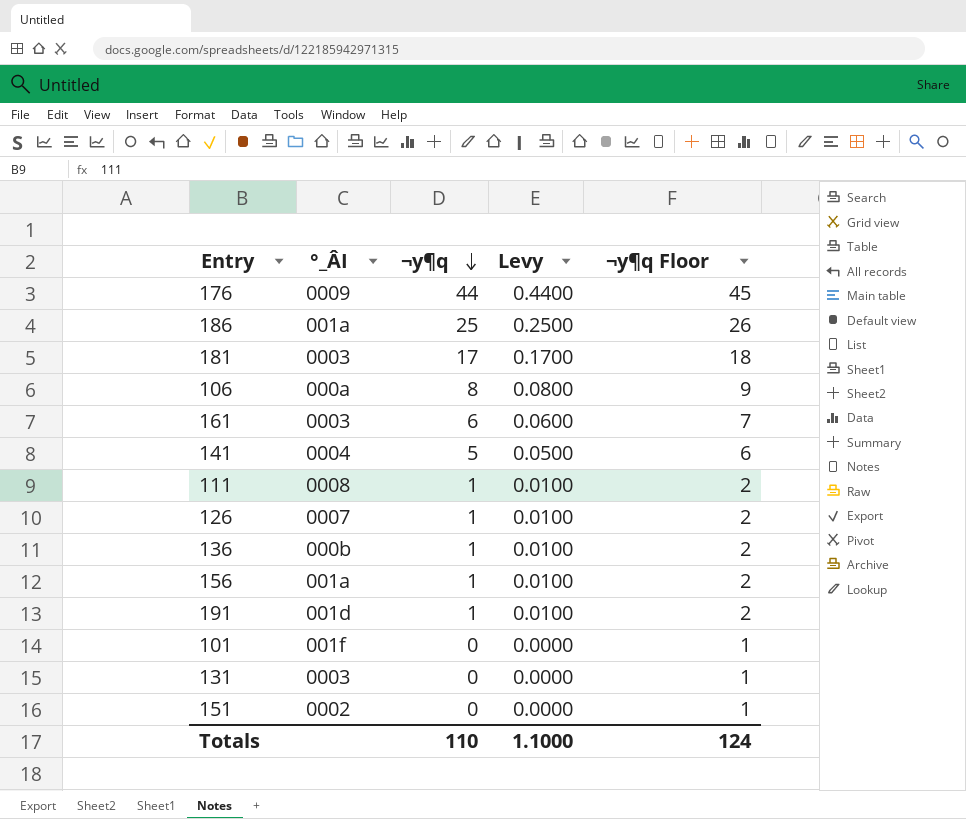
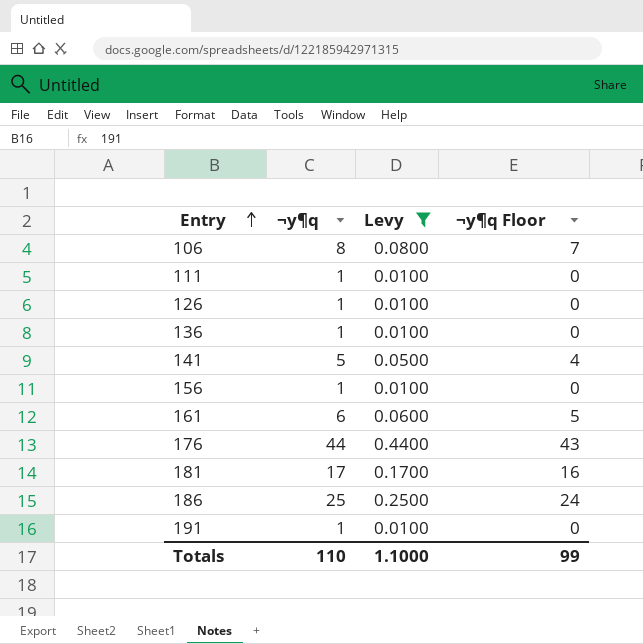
filter: none -> Levy != 0.0000
row order: ¬y¶q descending -> Entry ascending
column °_ÂI | position: 2 -> none
column ¬y¶q Floor | formula: [¬y¶q] + 1 -> [¬y¶q] - 1
Totals | ¬y¶q Floor: 124 -> 99

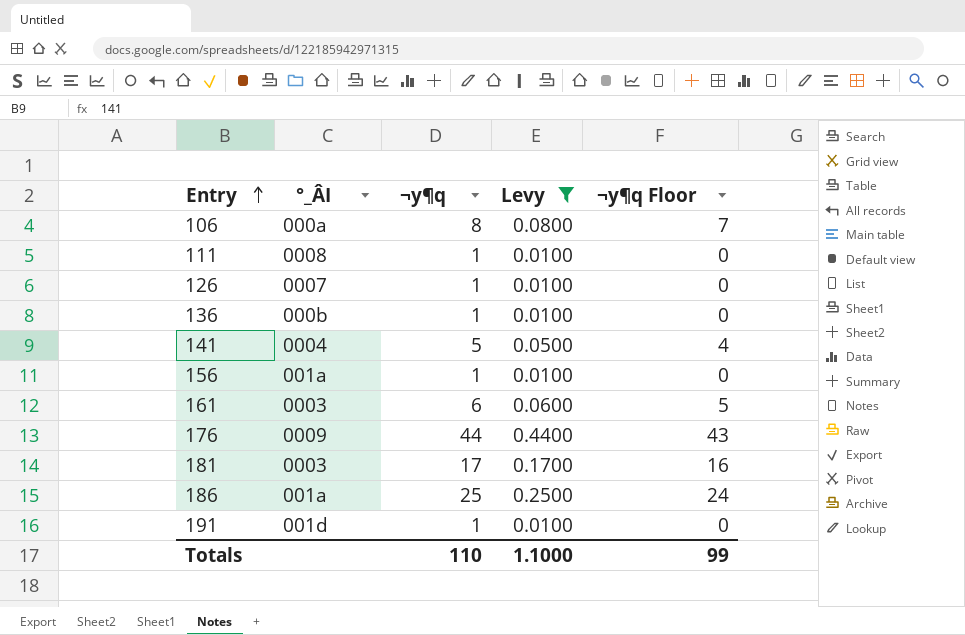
column °_ÂI | position: none -> 2

